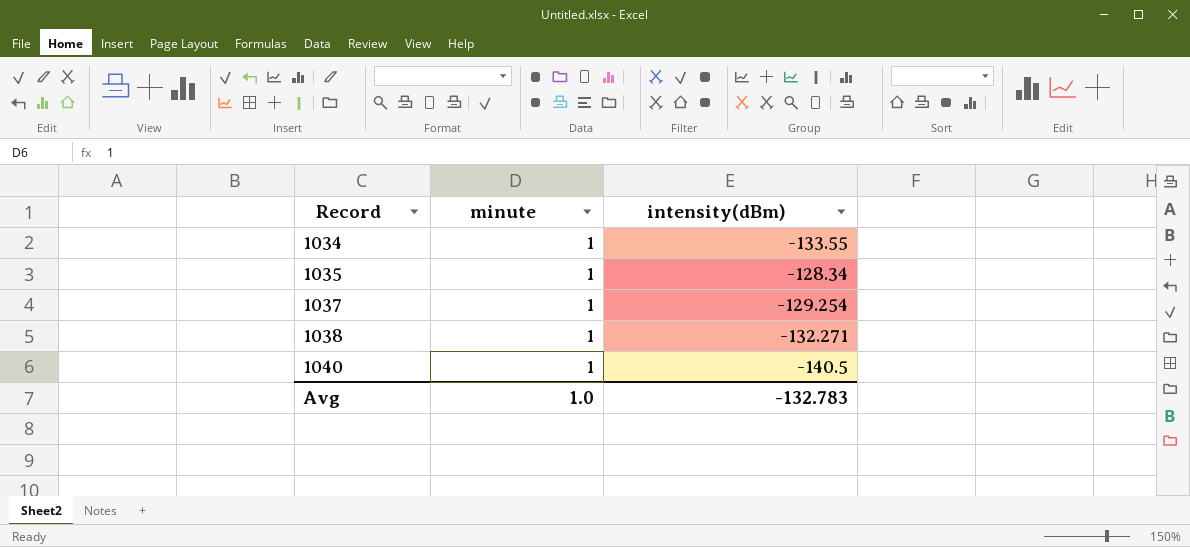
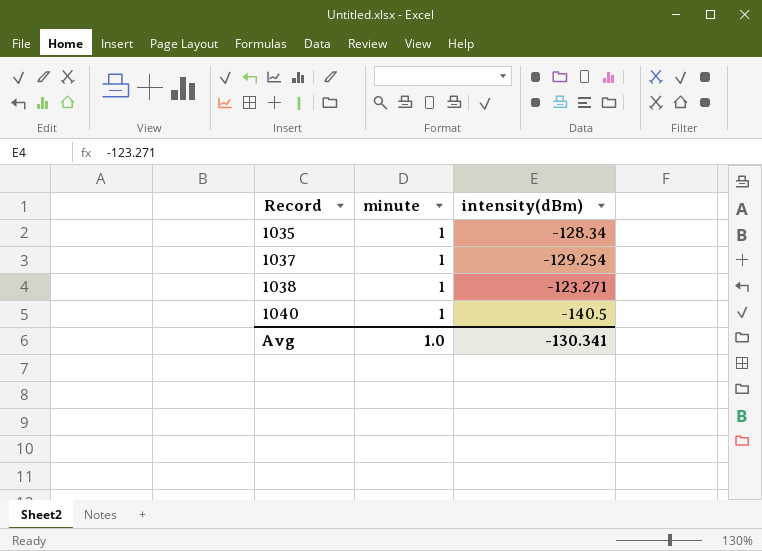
row 1034: 1 | -133.55 -> none
1038 | intensity(dBm): -132.271 -> -123.271
Avg | intensity(dBm): -132.783 -> -130.341

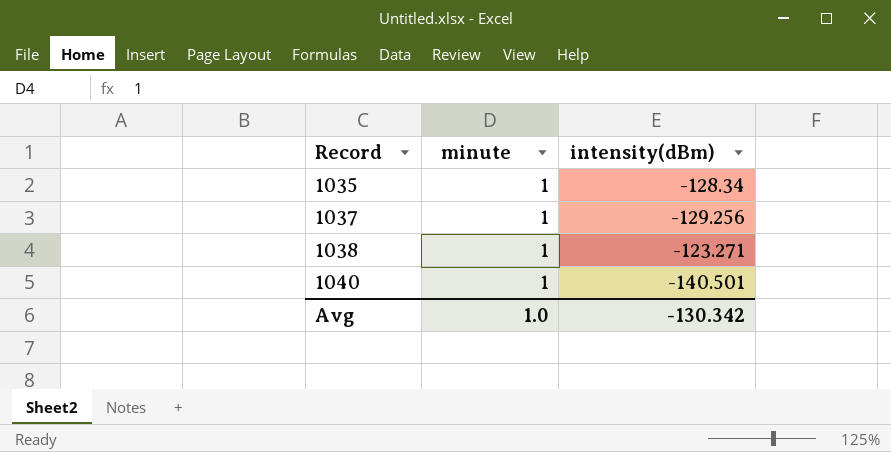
1037 | intensity(dBm): -129.254 -> -129.256
1040 | intensity(dBm): -140.5 -> -140.501
Avg | intensity(dBm): -130.341 -> -130.342

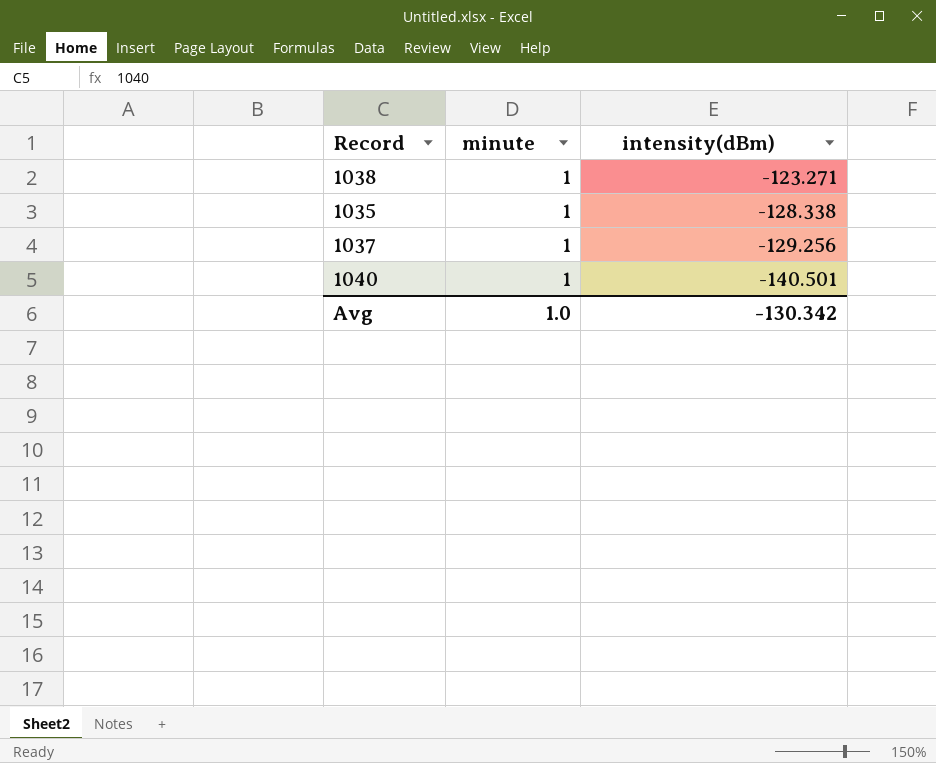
row order: Record ascending -> intensity(dBm) descending
1035 | intensity(dBm): -128.34 -> -128.338

